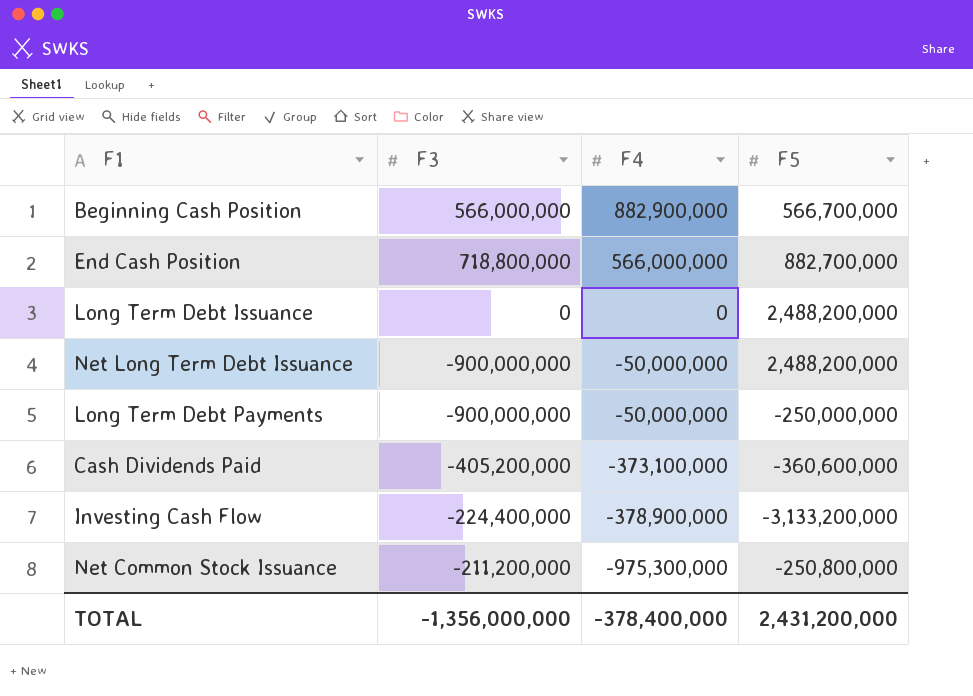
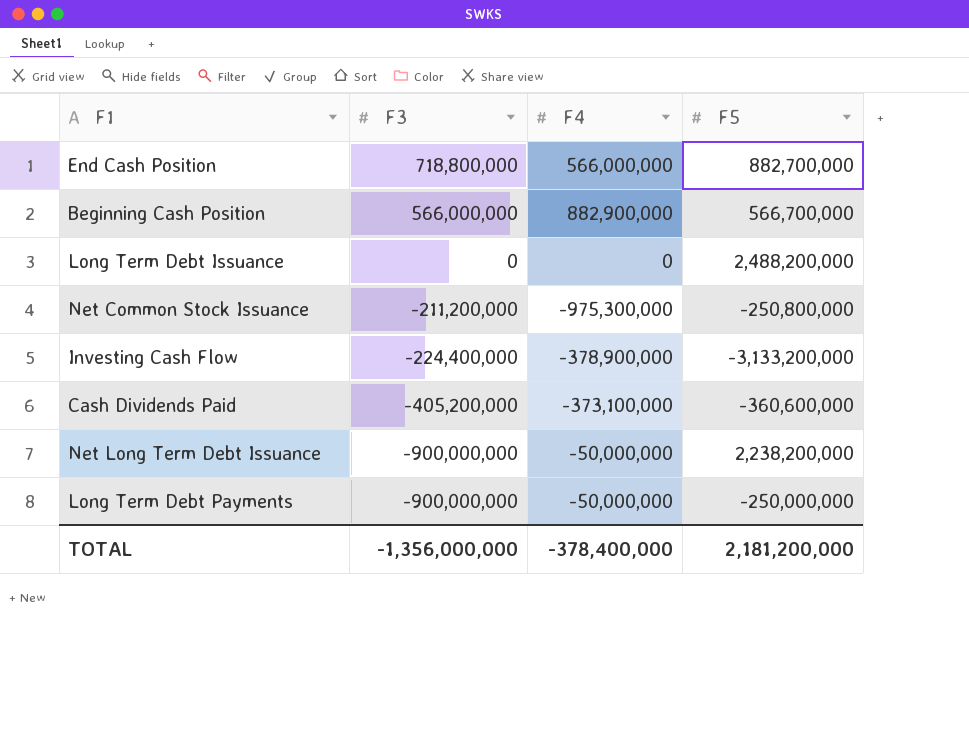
row order: F4 descending -> F3 descending
Net Long Term Debt Issuance | F5: 2,488,200,000 -> 2,238,200,000
TOTAL | F5: 2,431,200,000 -> 2,181,200,000

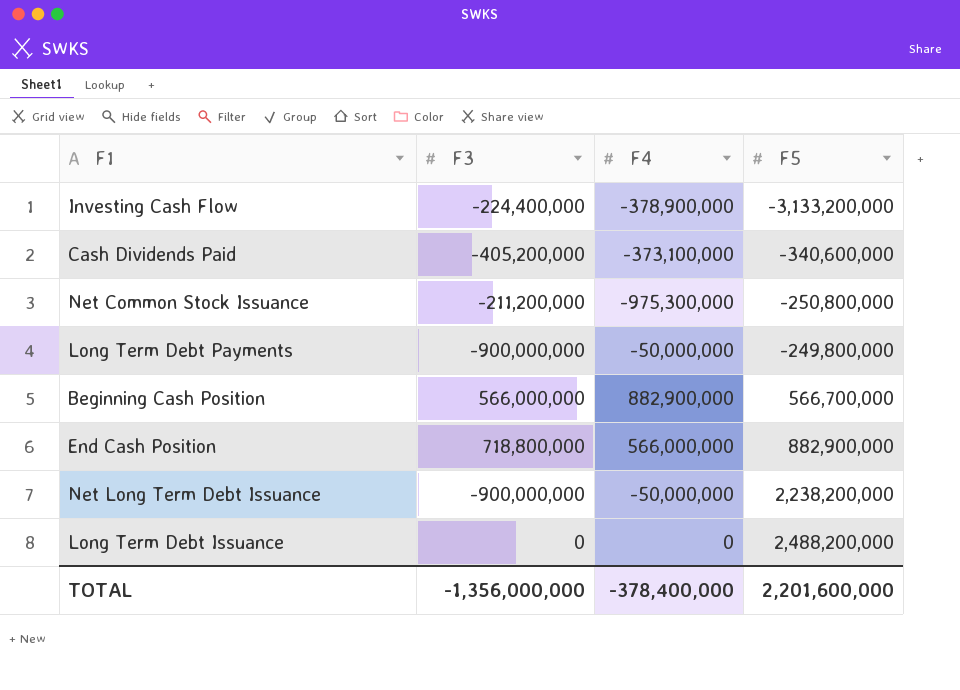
row order: F3 descending -> F5 ascending
Cash Dividends Paid | F5: -360,600,000 -> -340,600,000
Long Term Debt Payments | F5: -250,000,000 -> -249,800,000
End Cash Position | F5: 882,700,000 -> 882,900,000
TOTAL | F5: 2,181,200,000 -> 2,201,600,000

